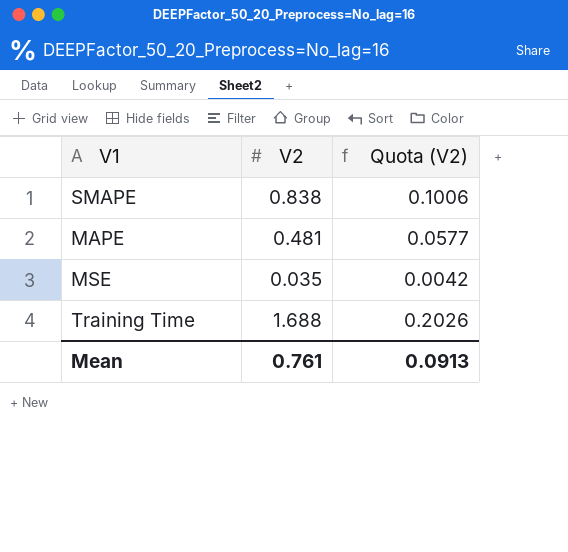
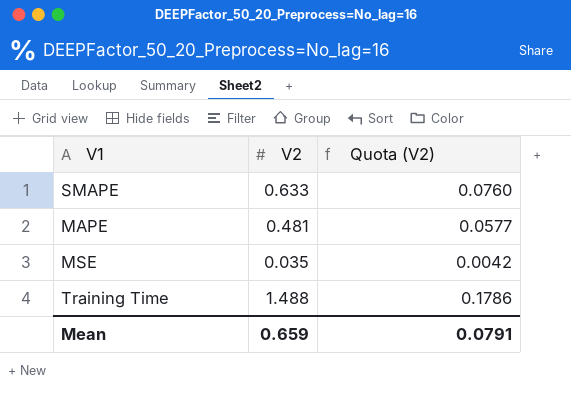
SMAPE | V2: 0.838 -> 0.633
SMAPE | Quota (V2): 0.1006 -> 0.0760
Training Time | V2: 1.688 -> 1.488
Training Time | Quota (V2): 0.2026 -> 0.1786
Mean | V2: 0.761 -> 0.659
Mean | Quota (V2): 0.0913 -> 0.0791

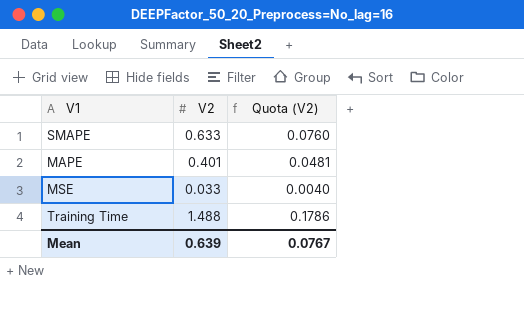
MAPE | V2: 0.481 -> 0.401
MAPE | Quota (V2): 0.0577 -> 0.0481
MSE | V2: 0.035 -> 0.033
MSE | Quota (V2): 0.0042 -> 0.0040
Mean | V2: 0.659 -> 0.639
Mean | Quota (V2): 0.0791 -> 0.0767

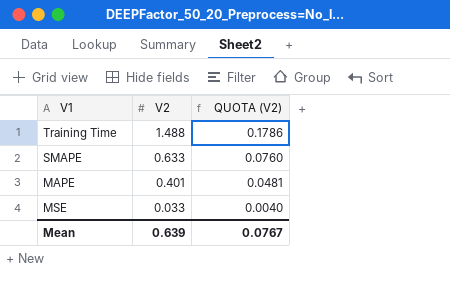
row order: none -> V2 descending
column name: Quota (V2) -> QUOTA (V2)

